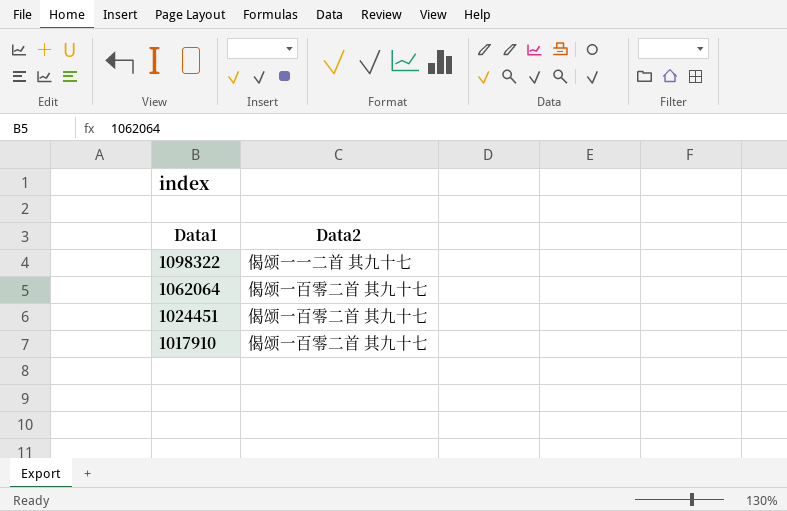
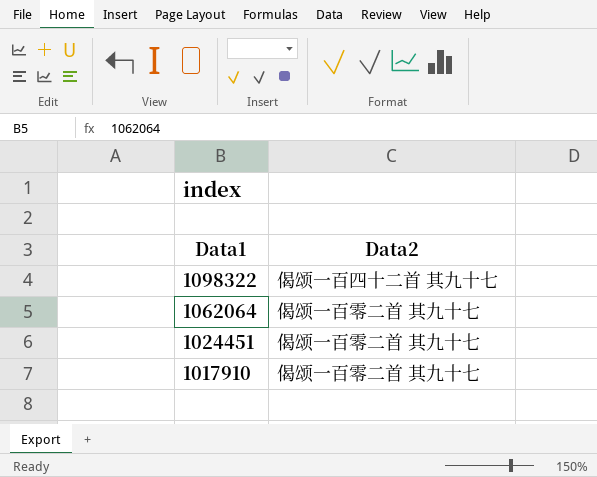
1098322 | Data2: 偈颂一一二首 其九十七 -> 偈颂一百四十二首 其九十七

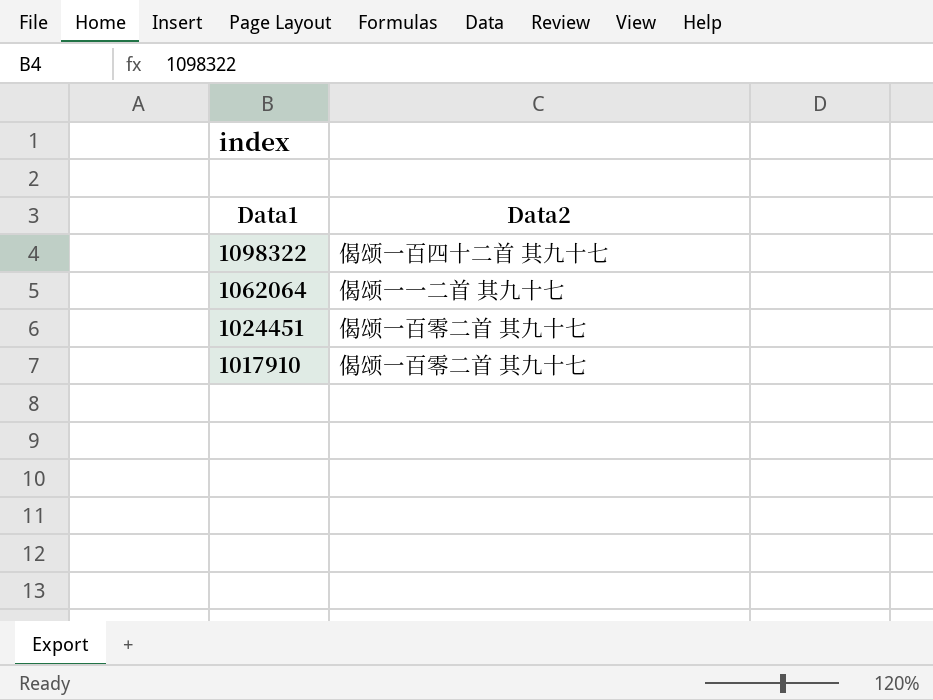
1062064 | Data2: 偈颂一百零二首 其九十七 -> 偈颂一一二首 其九十七

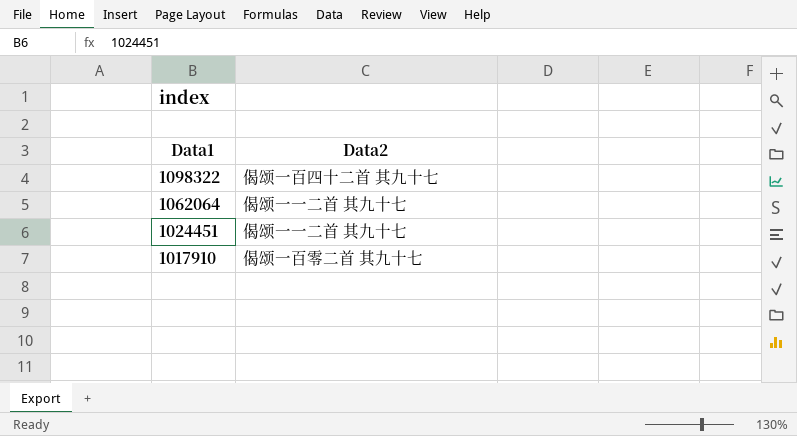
1024451 | Data2: 偈颂一百零二首 其九十七 -> 偈颂一一二首 其九十七

